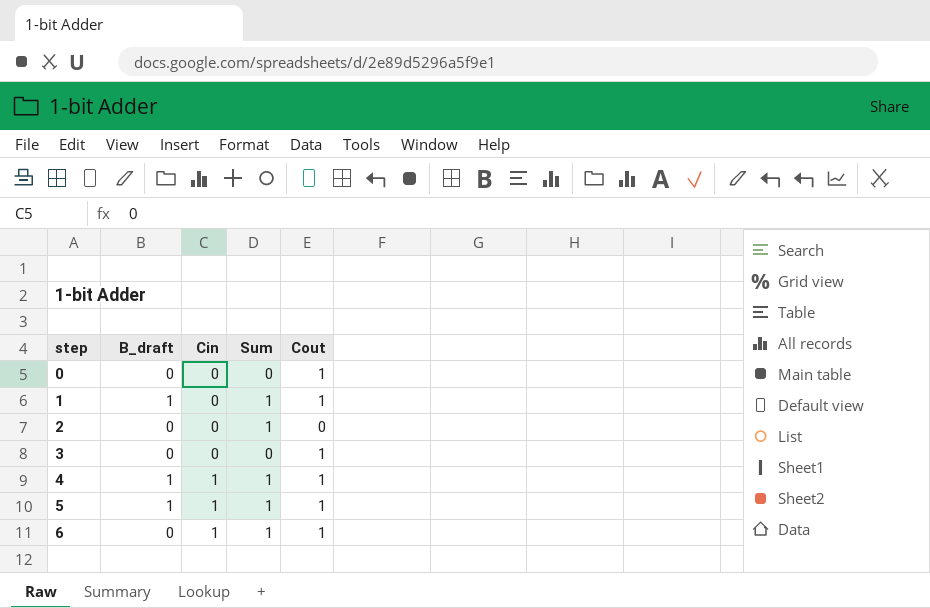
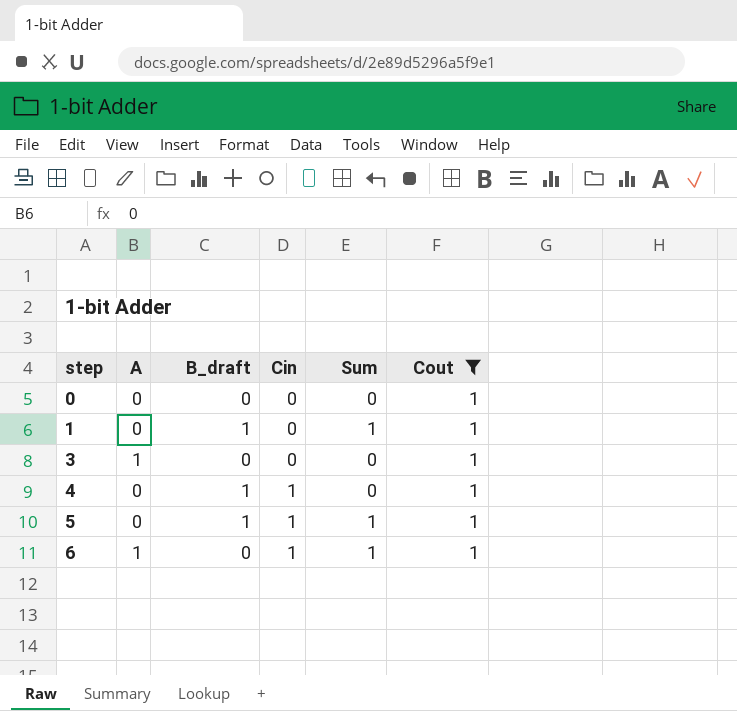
filter: none -> Cout = 1
column A | position: none -> 2
4 | Sum: 1 -> 0

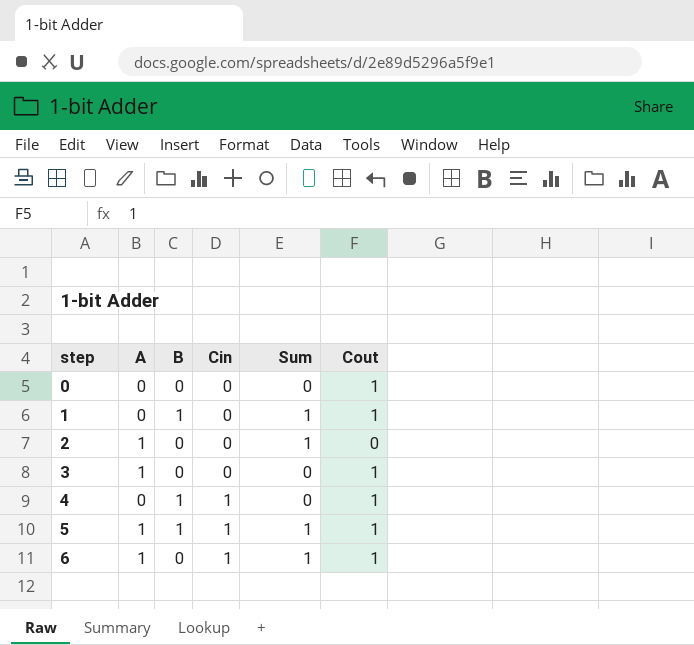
filter: Cout = 1 -> none
column name: B_draft -> B
5 | A: 0 -> 1

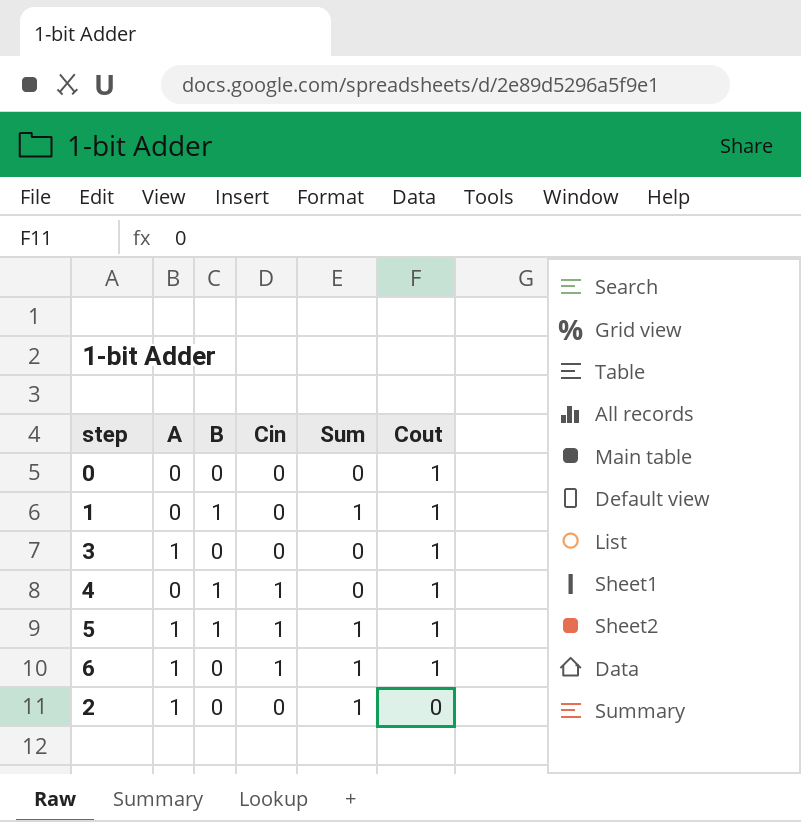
row order: step ascending -> Cout descending

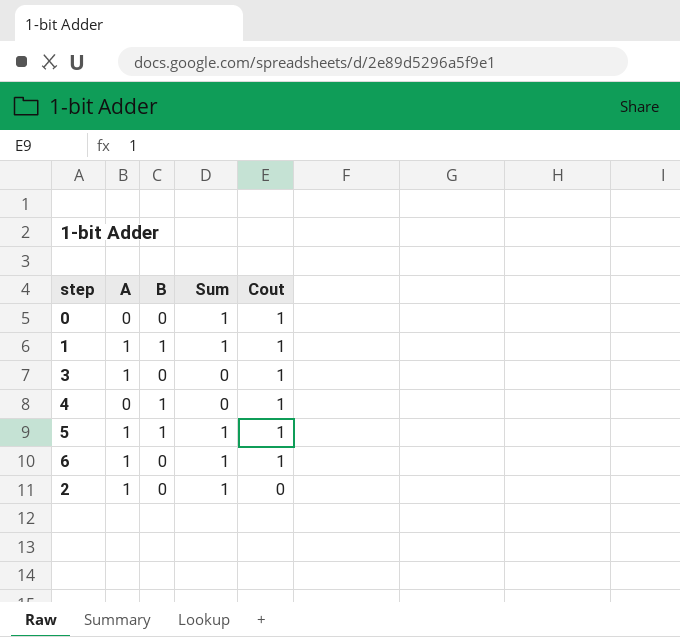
column Cin | position: 4 -> none
0 | Sum: 0 -> 1
1 | A: 0 -> 1

